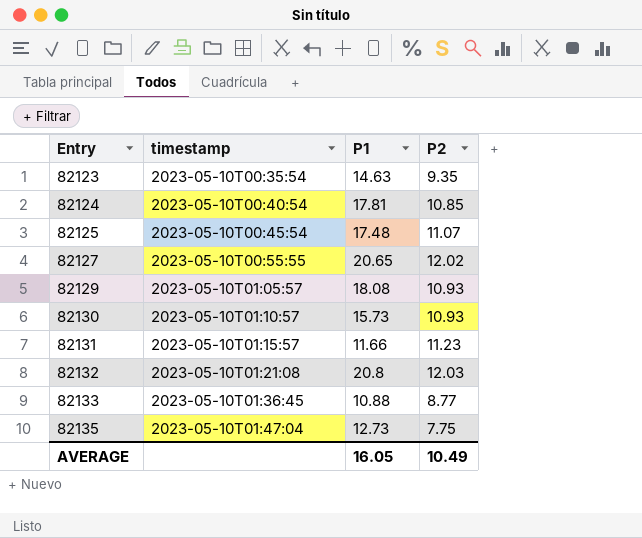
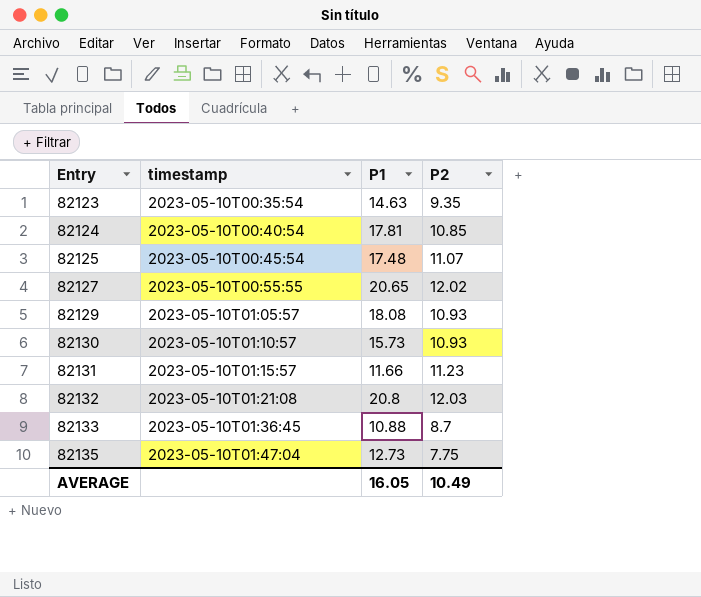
82133 | P2: 8.77 -> 8.7

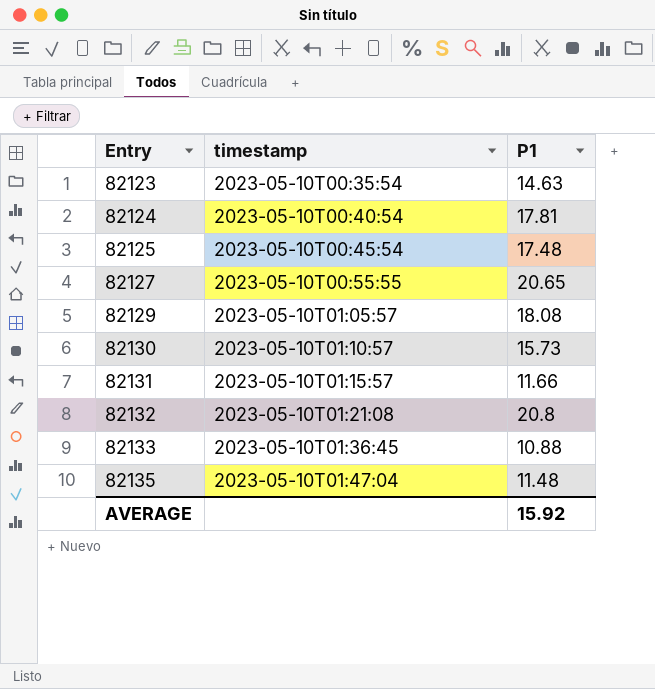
column P2 | position: 4 -> none
82135 | P1: 12.73 -> 11.48
AVERAGE | P1: 16.05 -> 15.92

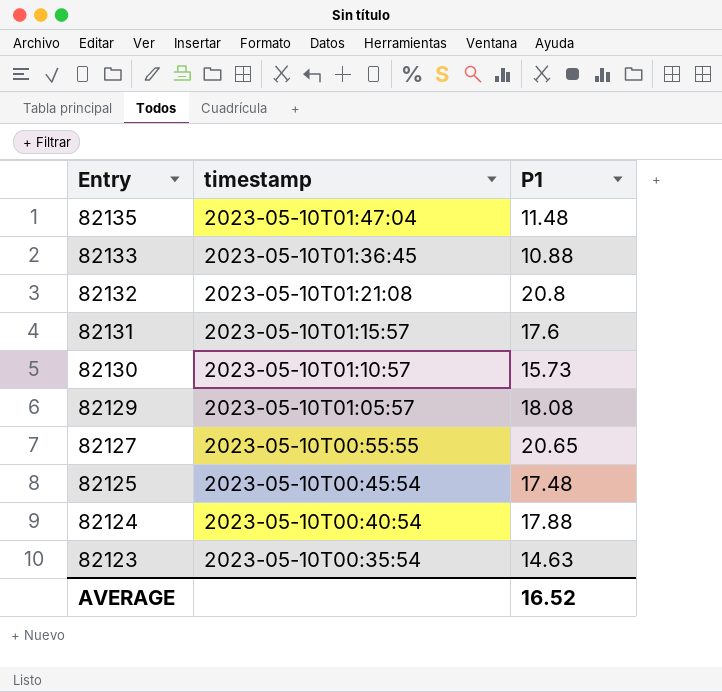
row order: Entry ascending -> Entry descending
82131 | P1: 11.66 -> 17.6
82124 | P1: 17.81 -> 17.88
AVERAGE | P1: 15.92 -> 16.52

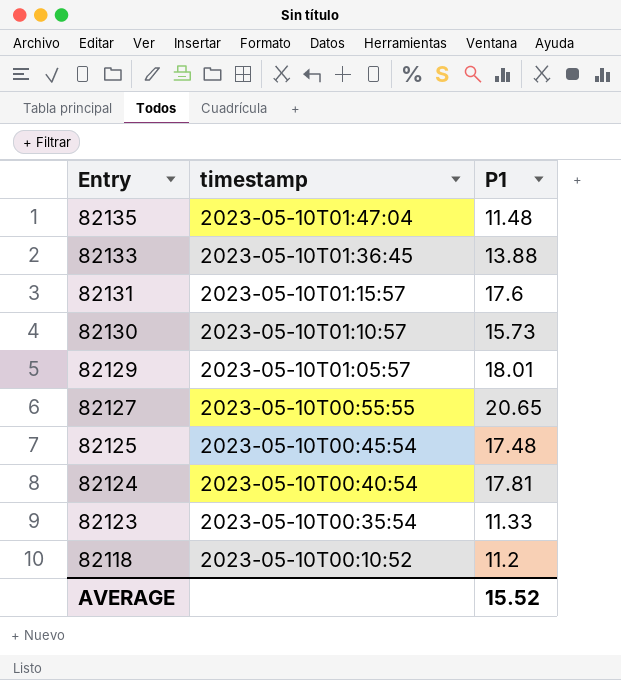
row 82132: 2023-05-10T01:21:08 | 20.8 -> none
82133 | P1: 10.88 -> 13.88
82129 | P1: 18.08 -> 18.01
82124 | P1: 17.88 -> 17.81
82123 | P1: 14.63 -> 11.33
row 82118: none -> 2023-05-10T00:10:52 | 11.2
AVERAGE | P1: 16.52 -> 15.52

